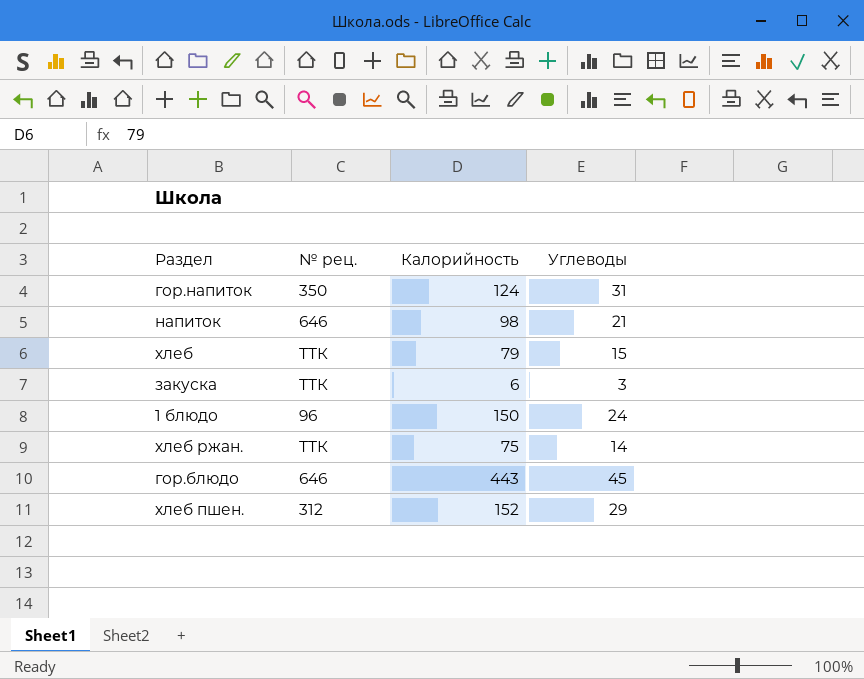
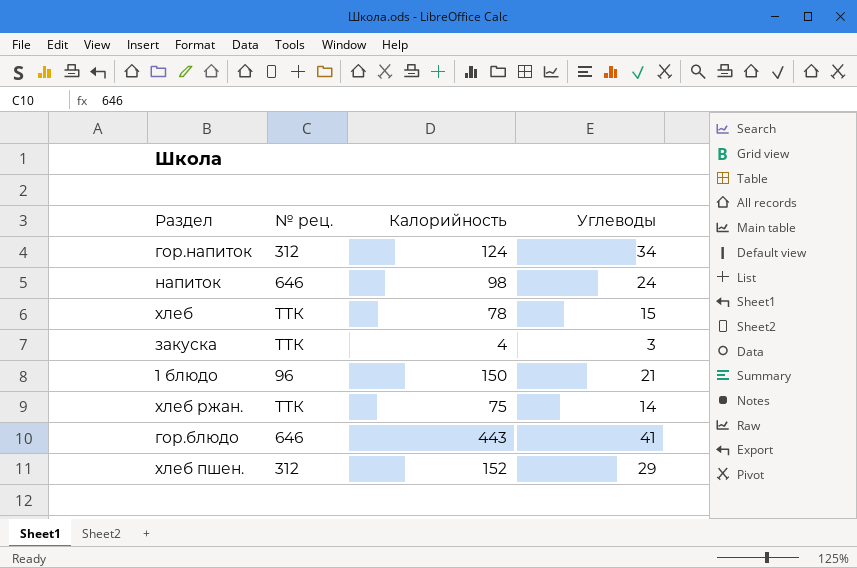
гор.напиток | № рец.: 350 -> 312
гор.напиток | Углеводы: 31 -> 34
напиток | Углеводы: 21 -> 24
хлеб | Калорийность: 79 -> 78
закуска | Калорийность: 6 -> 4
1 блюдо | Углеводы: 24 -> 21
гор.блюдо | Углеводы: 45 -> 41

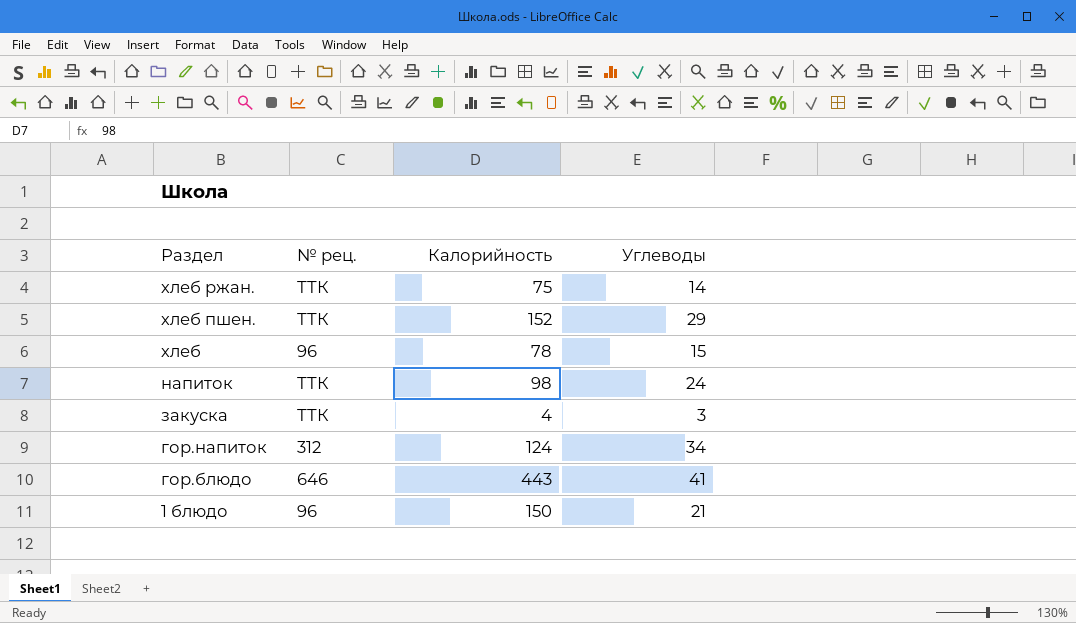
row order: none -> Раздел descending
хлеб пшен. | № рец.: 312 -> ТТК
хлеб | № рец.: ТТК -> 96
напиток | № рец.: 646 -> ТТК

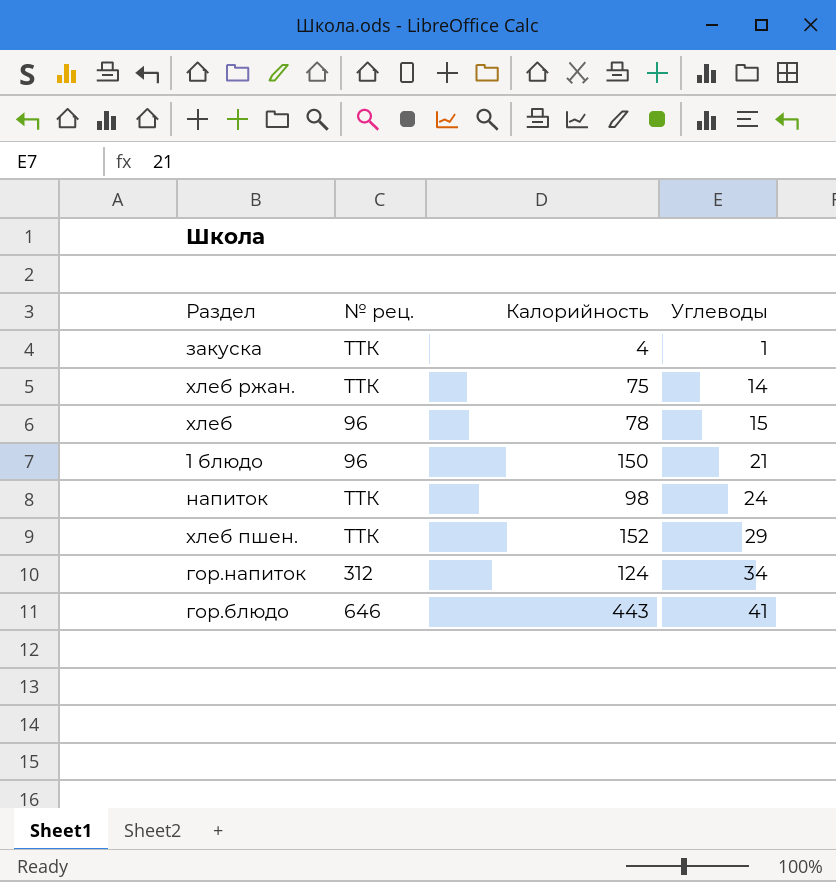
row order: Раздел descending -> Углеводы ascending
закуска | Углеводы: 3 -> 1

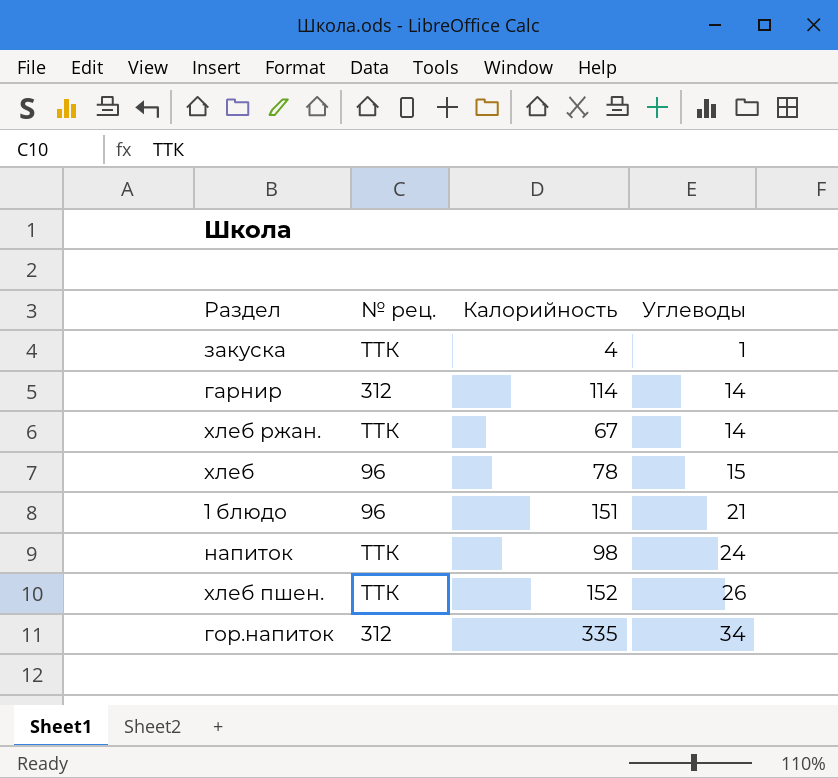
row гор.блюдо: 646 | 443 | 41 -> none
row гарнир: none -> 312 | 114 | 14
хлеб ржан. | Калорийность: 75 -> 67
1 блюдо | Калорийность: 150 -> 151
хлеб пшен. | Углеводы: 29 -> 26
гор.напиток | Калорийность: 124 -> 335

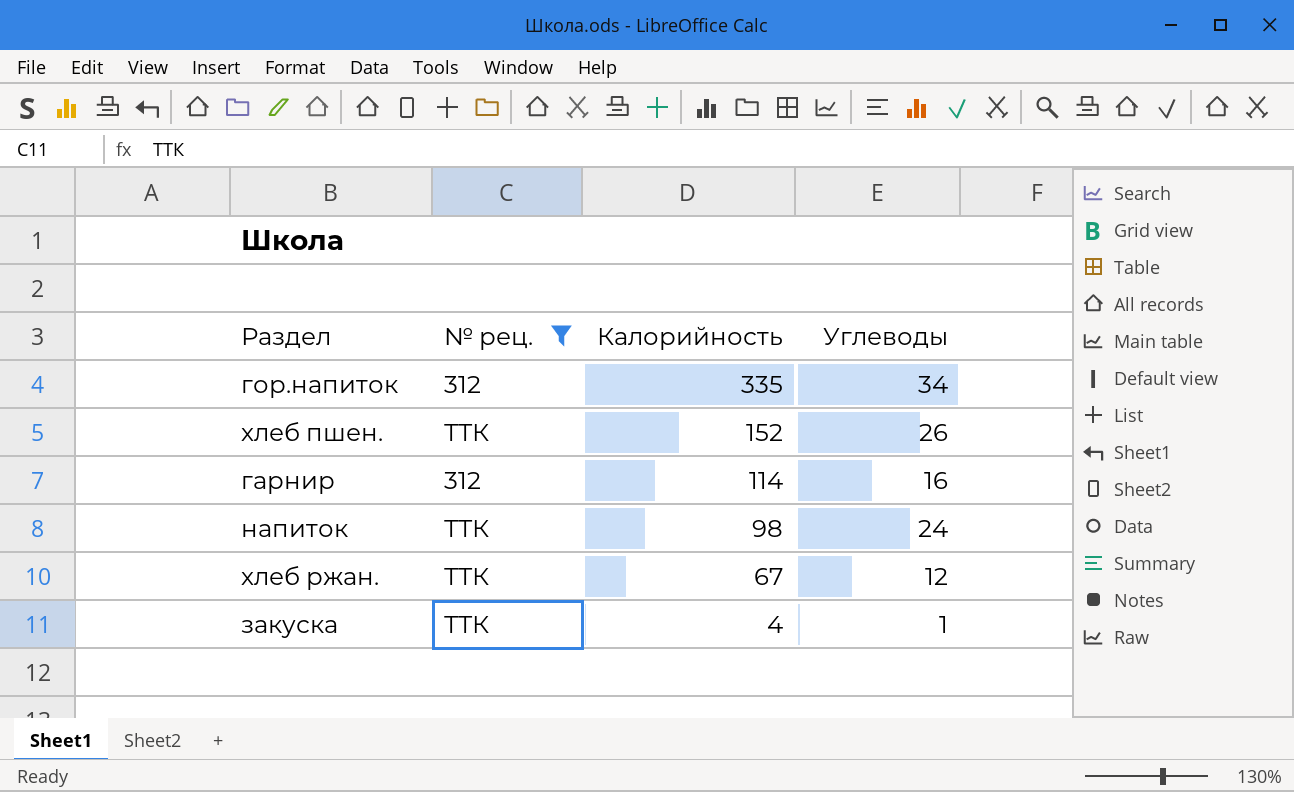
filter: none -> № рец. != 96
row order: Углеводы ascending -> Калорийность descending
гарнир | Углеводы: 14 -> 16
хлеб ржан. | Углеводы: 14 -> 12

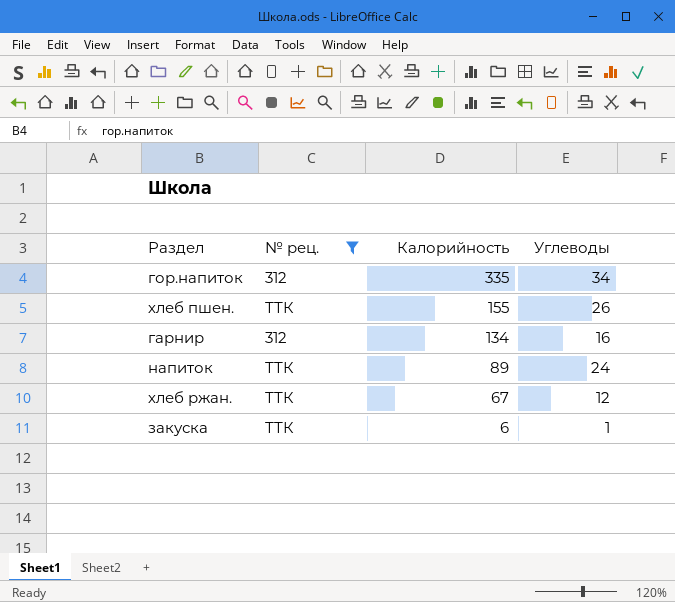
хлеб пшен. | Калорийность: 152 -> 155
гарнир | Калорийность: 114 -> 134
напиток | Калорийность: 98 -> 89
закуска | Калорийность: 4 -> 6

